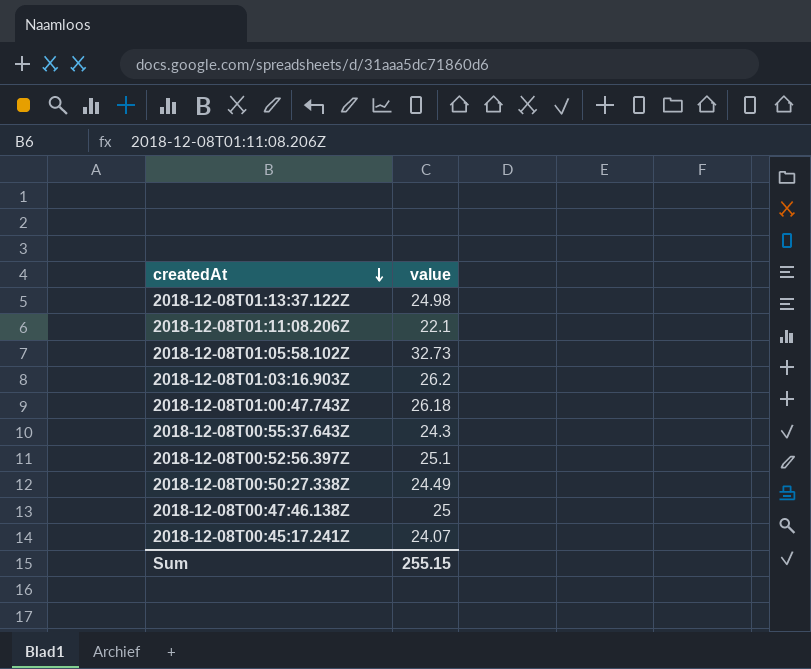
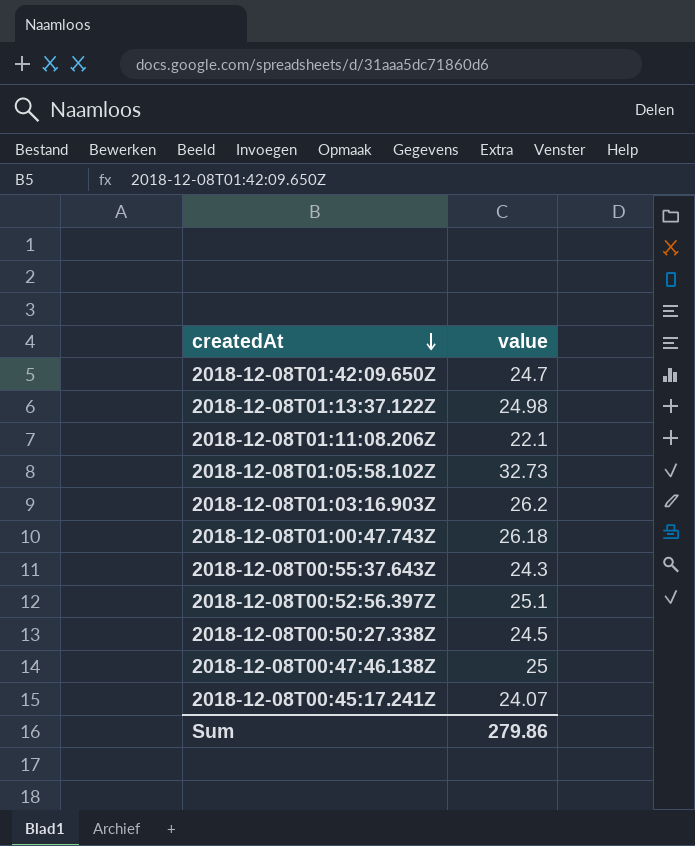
row 2018-12-08T01:42:09.650Z: none -> 24.7
2018-12-08T00:50:27.338Z | value: 24.49 -> 24.5
Sum | value: 255.15 -> 279.86

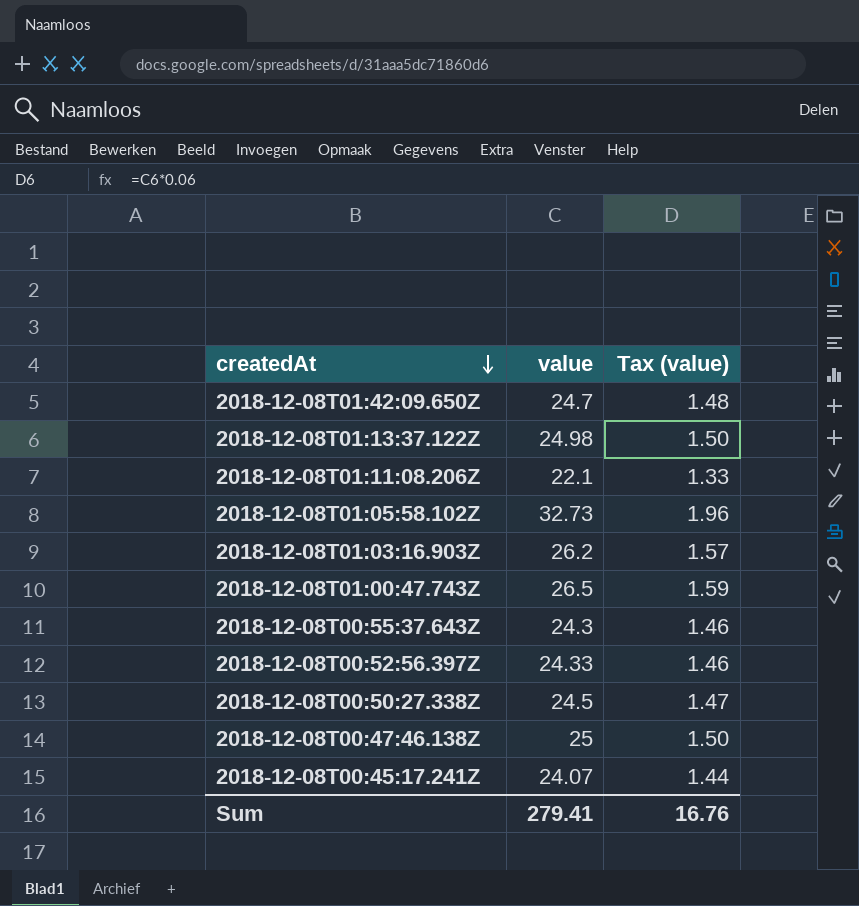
column Tax (value) | formula: none -> [value] * 0.06
2018-12-08T01:00:47.743Z | value: 26.18 -> 26.5
2018-12-08T00:52:56.397Z | value: 25.1 -> 24.33
Sum | value: 279.86 -> 279.41

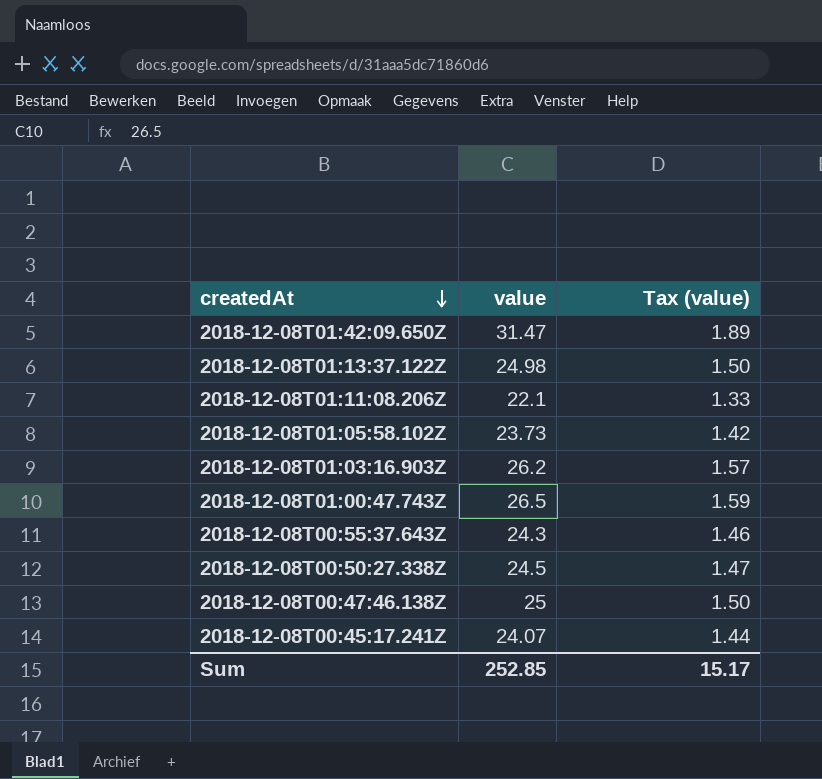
row 2018-12-08T00:52:56.397Z: 24.33 | 1.46 -> none
2018-12-08T01:42:09.650Z | value: 24.7 -> 31.47
2018-12-08T01:42:09.650Z | Tax (value): 1.48 -> 1.89
2018-12-08T01:05:58.102Z | value: 32.73 -> 23.73
2018-12-08T01:05:58.102Z | Tax (value): 1.96 -> 1.42
Sum | value: 279.41 -> 252.85
Sum | Tax (value): 16.76 -> 15.17

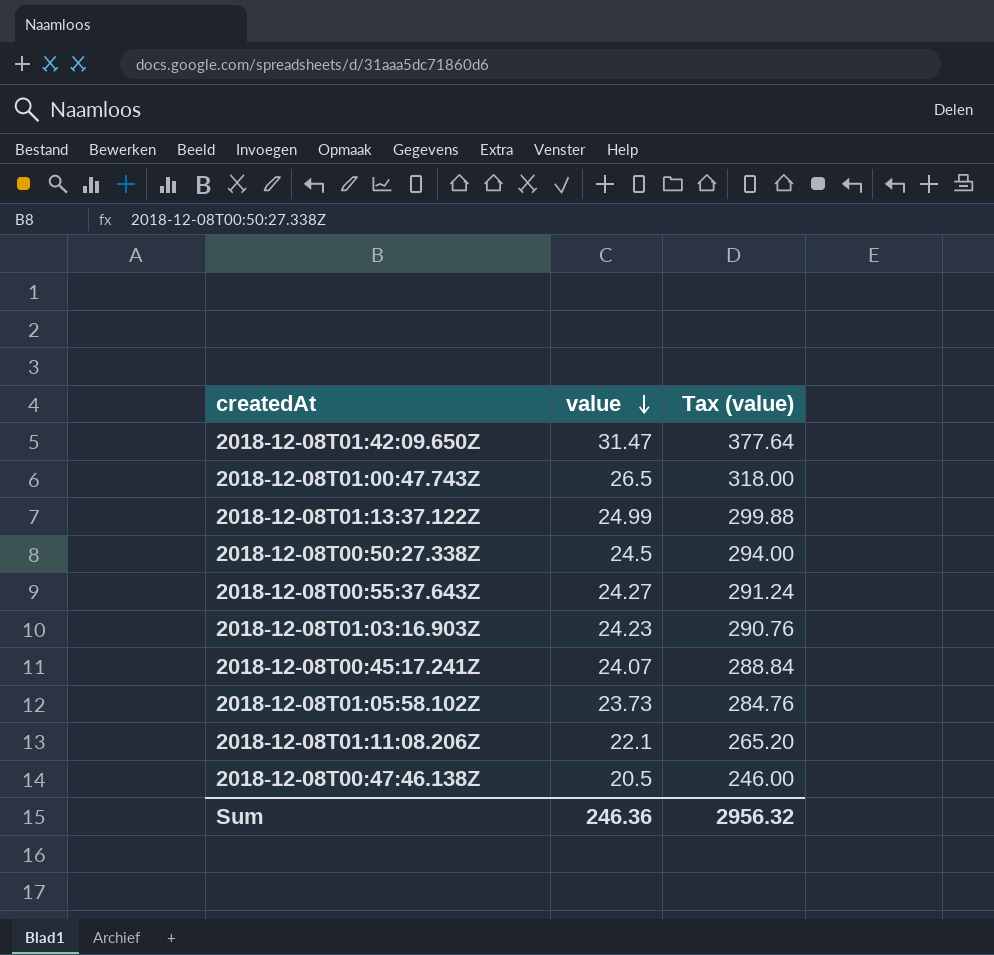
row order: createdAt descending -> value descending
column Tax (value) | formula: [value] * 0.06 -> [value] * 12
2018-12-08T01:13:37.122Z | value: 24.98 -> 24.99
2018-12-08T00:55:37.643Z | value: 24.3 -> 24.27
2018-12-08T01:03:16.903Z | value: 26.2 -> 24.23
2018-12-08T00:47:46.138Z | value: 25 -> 20.5
Sum | value: 252.85 -> 246.36
Sum | Tax (value): 15.17 -> 2956.32

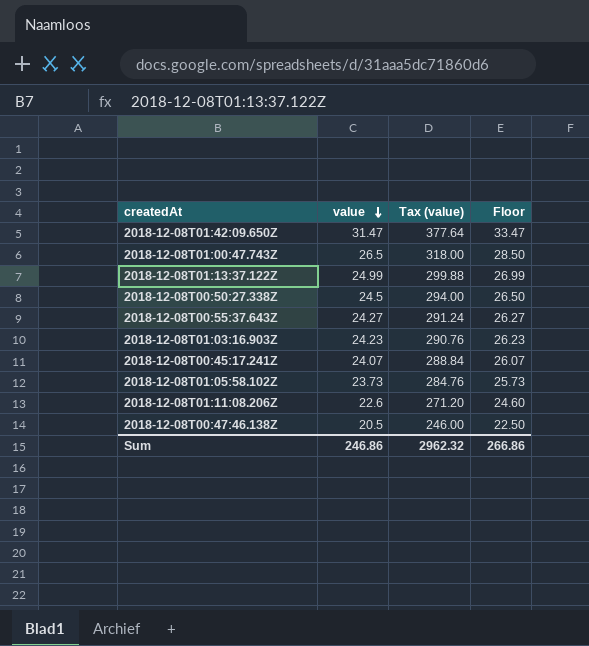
column Floor | formula: none -> [value] + 2
2018-12-08T01:11:08.206Z | value: 22.1 -> 22.6
2018-12-08T01:11:08.206Z | Tax (value): 265.20 -> 271.20
Sum | value: 246.36 -> 246.86
Sum | Tax (value): 2956.32 -> 2962.32

